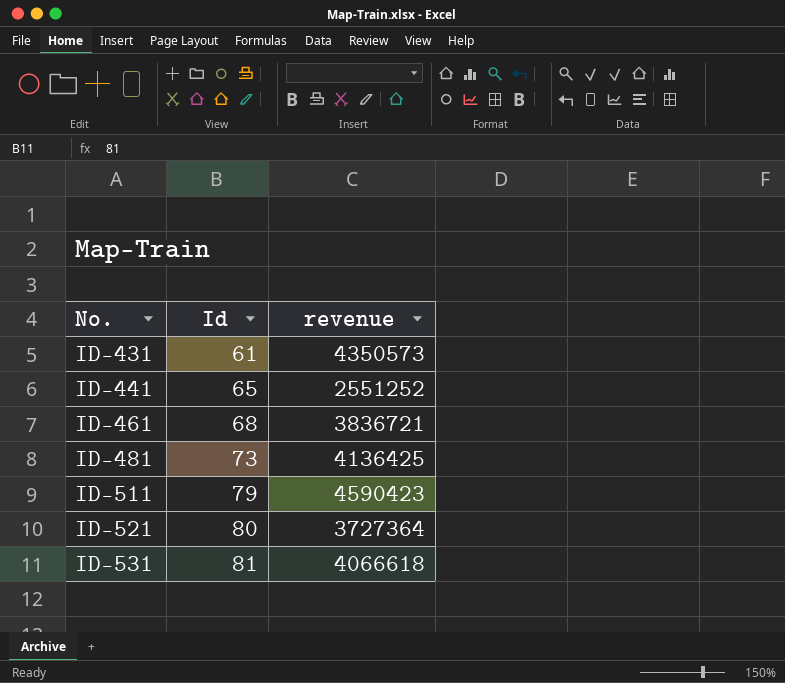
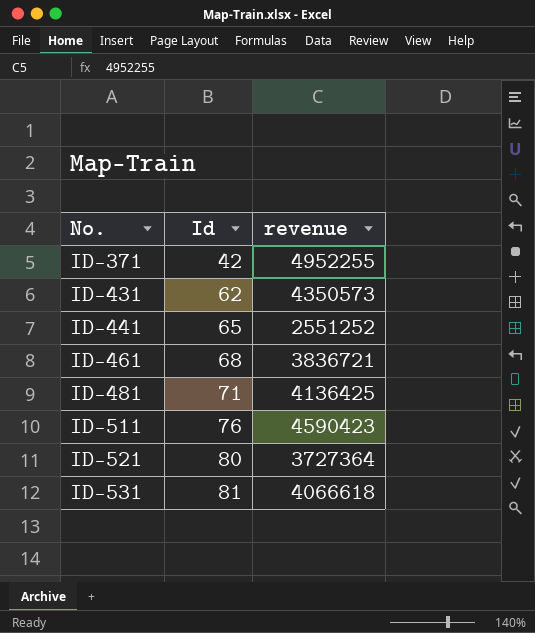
row ID-371: none -> 42 | 4952255
ID-431 | Id: 61 -> 62
ID-481 | Id: 73 -> 71
ID-511 | Id: 79 -> 76

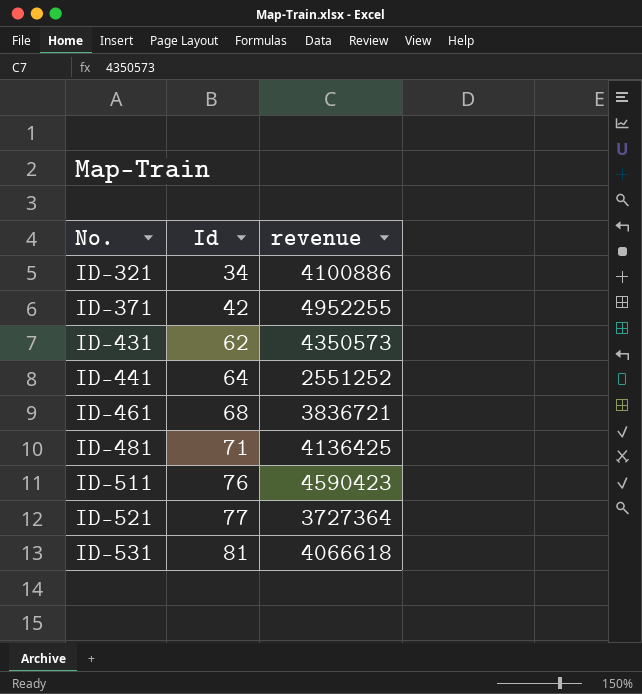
row ID-321: none -> 34 | 4100886
ID-441 | Id: 65 -> 64
ID-521 | Id: 80 -> 77

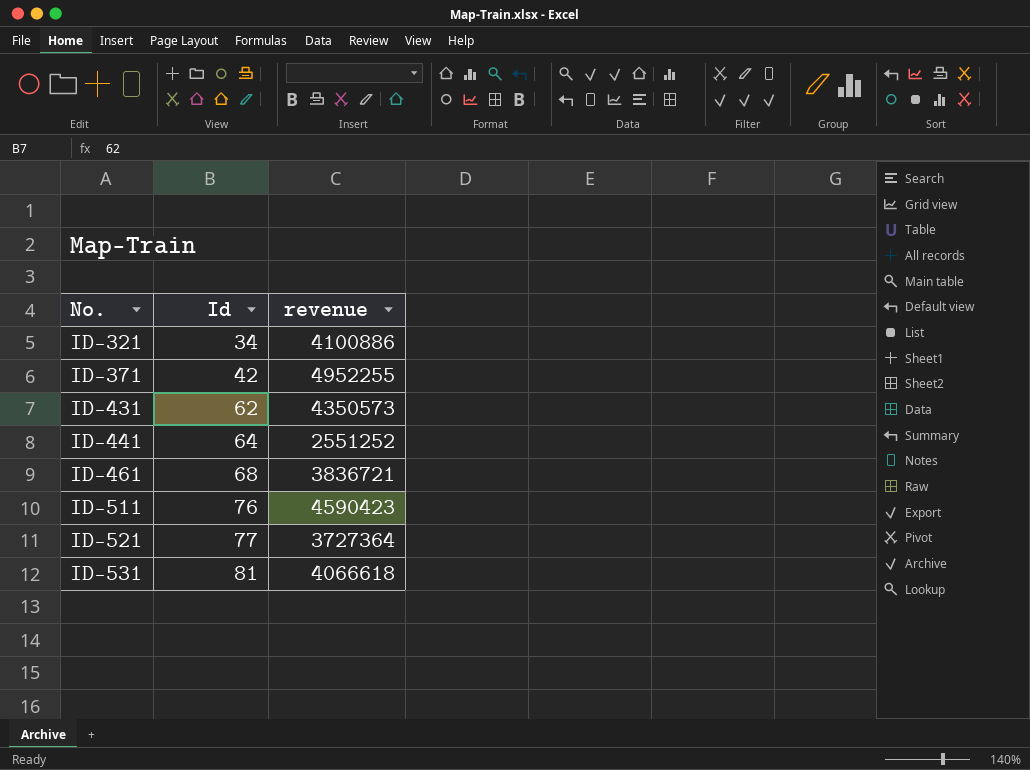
row ID-481: 71 | 4136425 -> none

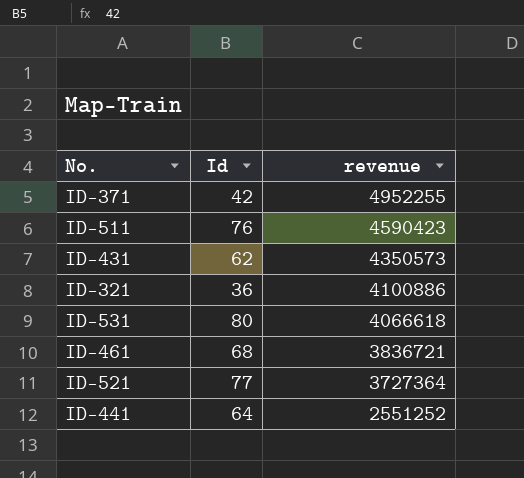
row order: No. ascending -> revenue descending
ID-321 | Id: 34 -> 36
ID-531 | Id: 81 -> 80

